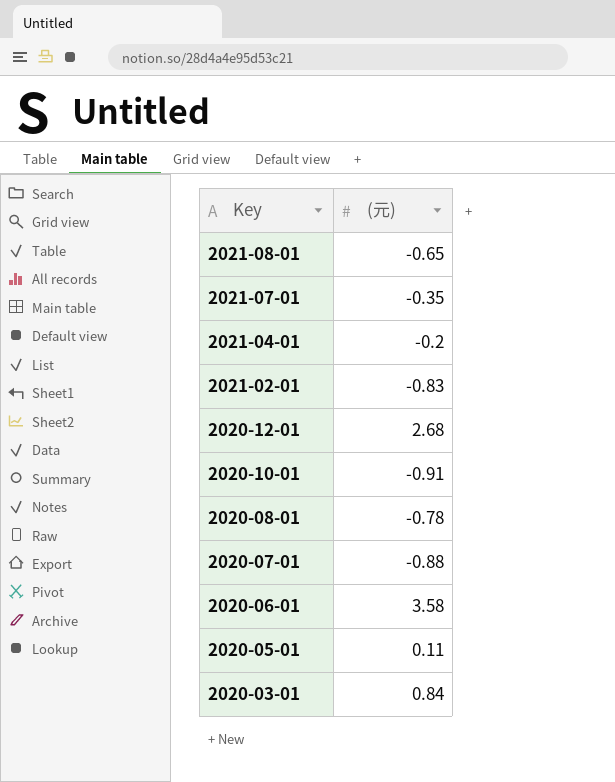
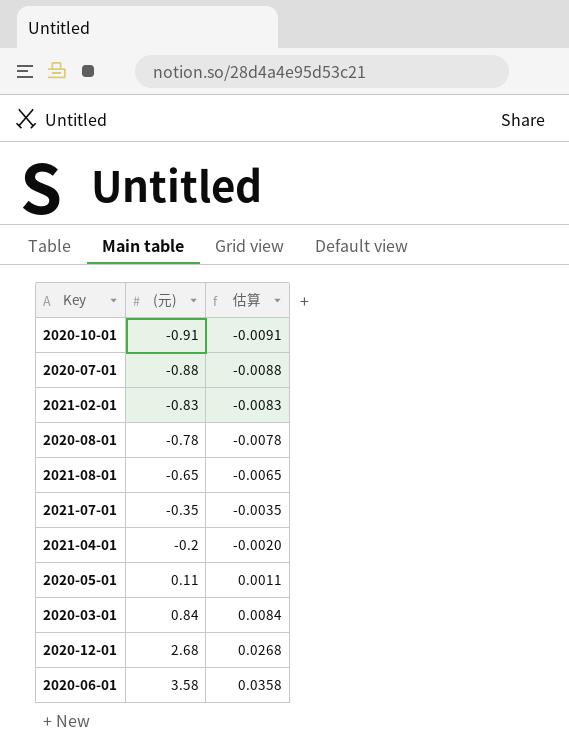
row order: Key descending -> (元) ascending
column 估算 | formula: none -> [(元)] * 0.01

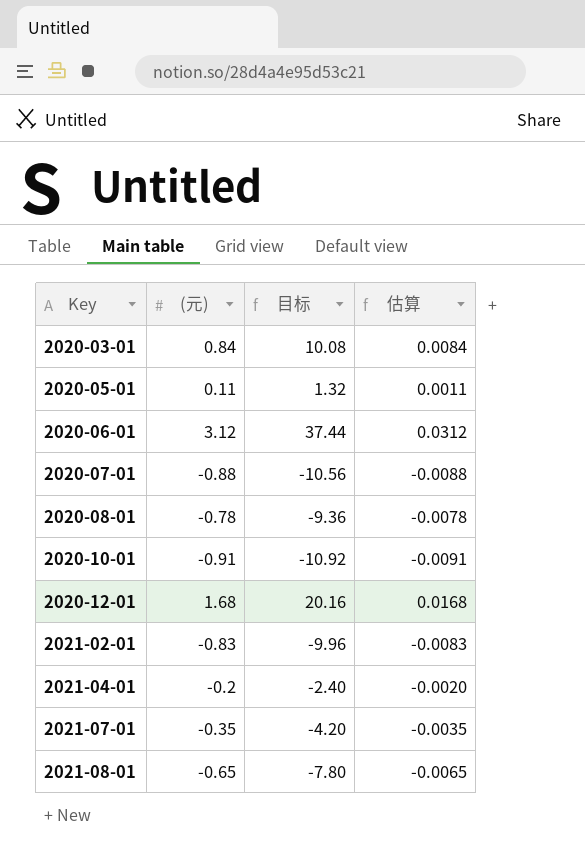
row order: (元) ascending -> Key ascending
column 目标 | formula: none -> [(元)] * 12
2020-06-01 | (元): 3.58 -> 3.12
2020-06-01 | 估算: 0.0358 -> 0.0312
2020-12-01 | (元): 2.68 -> 1.68
2020-12-01 | 估算: 0.0268 -> 0.0168

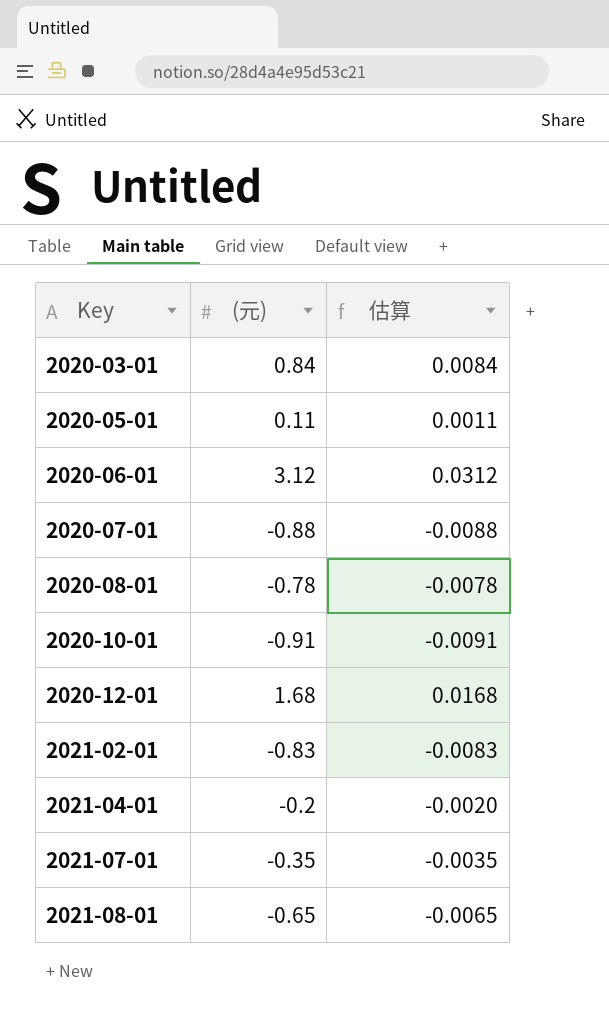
column 目标 | formula: [(元)] * 12 -> none

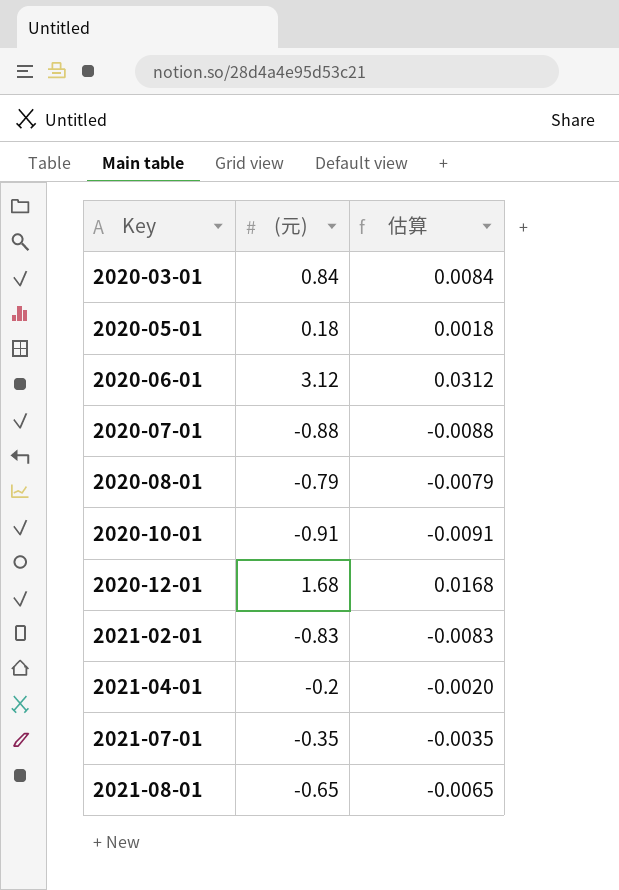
2020-05-01 | (元): 0.11 -> 0.18
2020-05-01 | 估算: 0.0011 -> 0.0018
2020-08-01 | (元): -0.78 -> -0.79
2020-08-01 | 估算: -0.0078 -> -0.0079

